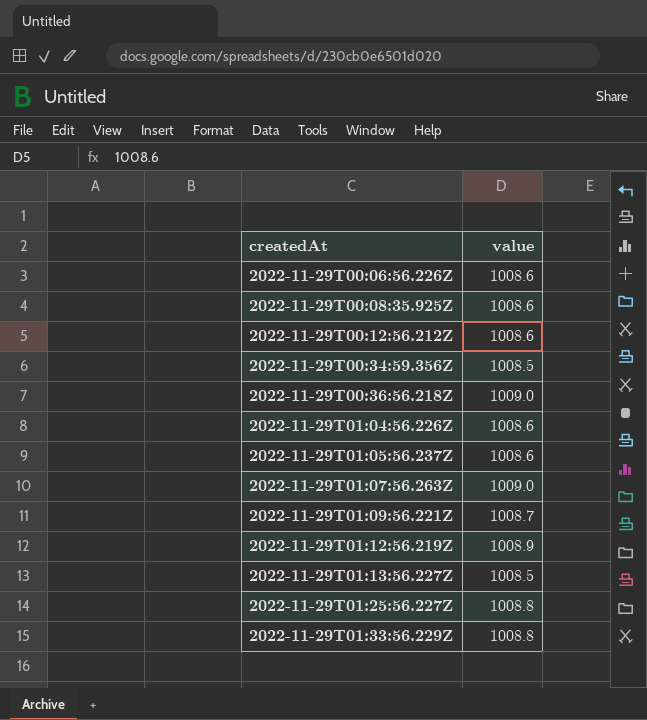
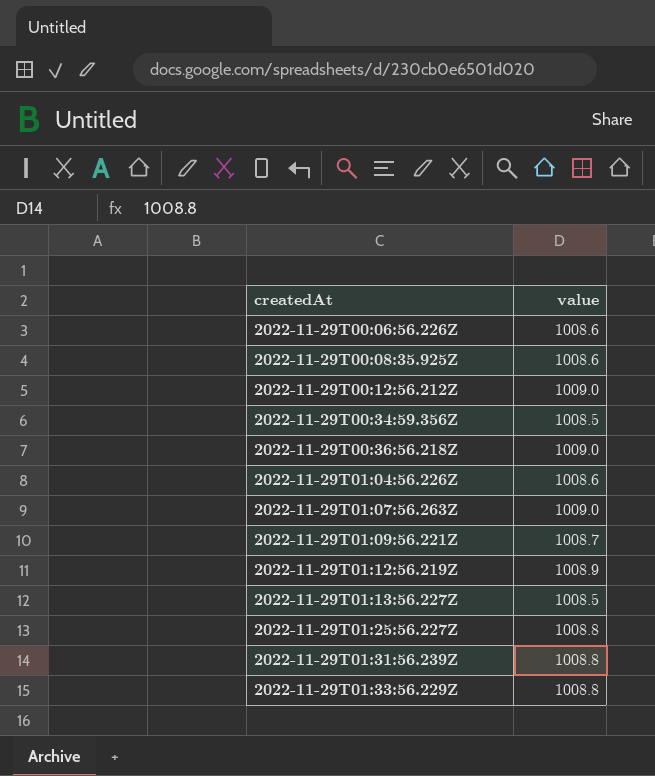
row 2022-11-29T01:05:56.237Z: 1008.6 -> none
2022-11-29T00:12:56.212Z | value: 1008.6 -> 1009.0
row 2022-11-29T01:31:56.239Z: none -> 1008.8

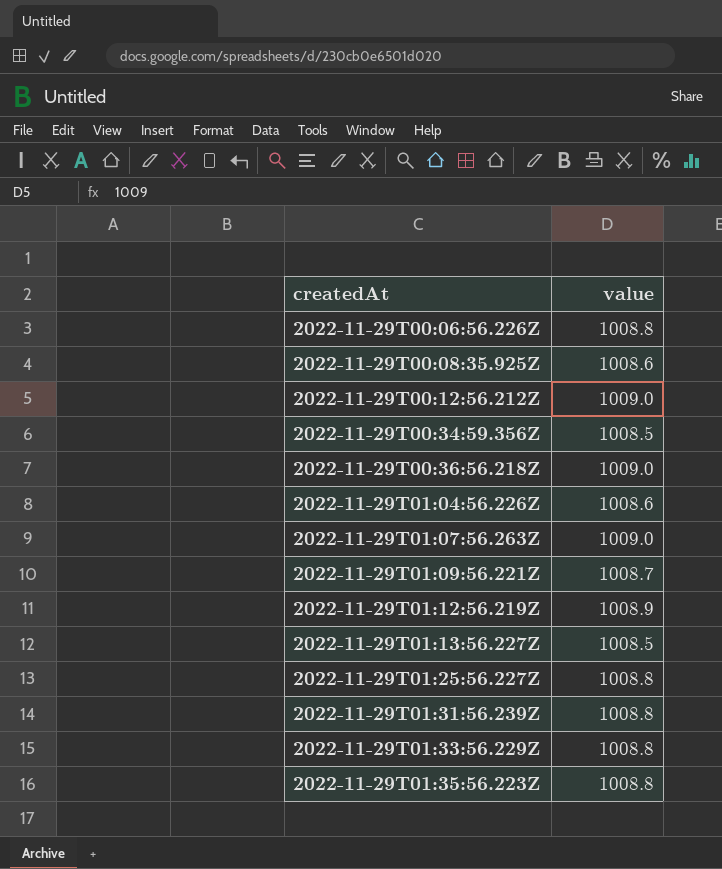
2022-11-29T00:06:56.226Z | value: 1008.6 -> 1008.8
row 2022-11-29T01:35:56.223Z: none -> 1008.8

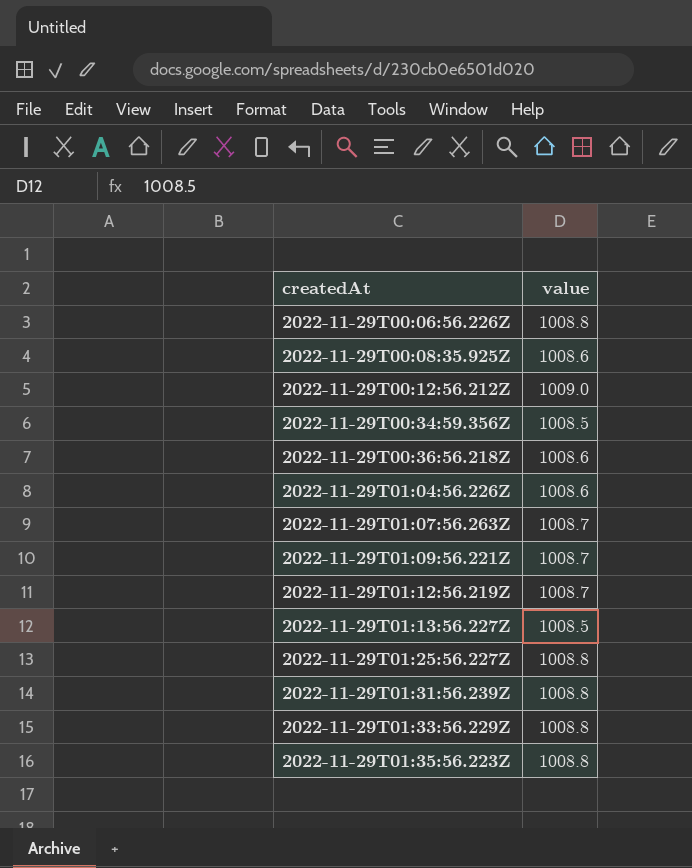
2022-11-29T00:36:56.218Z | value: 1009.0 -> 1008.6
2022-11-29T01:07:56.263Z | value: 1009.0 -> 1008.7
2022-11-29T01:12:56.219Z | value: 1008.9 -> 1008.7

